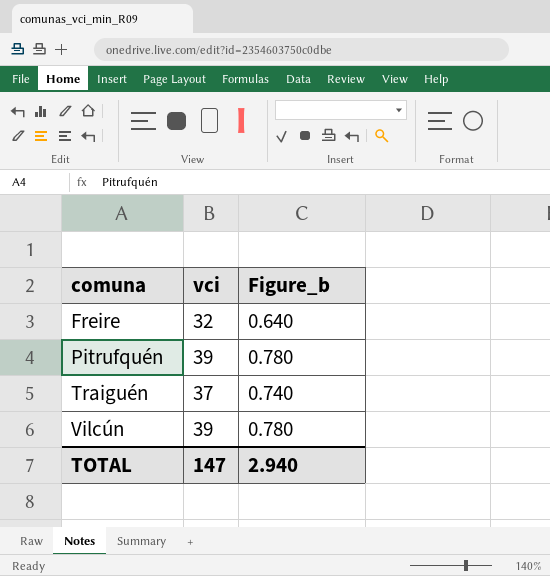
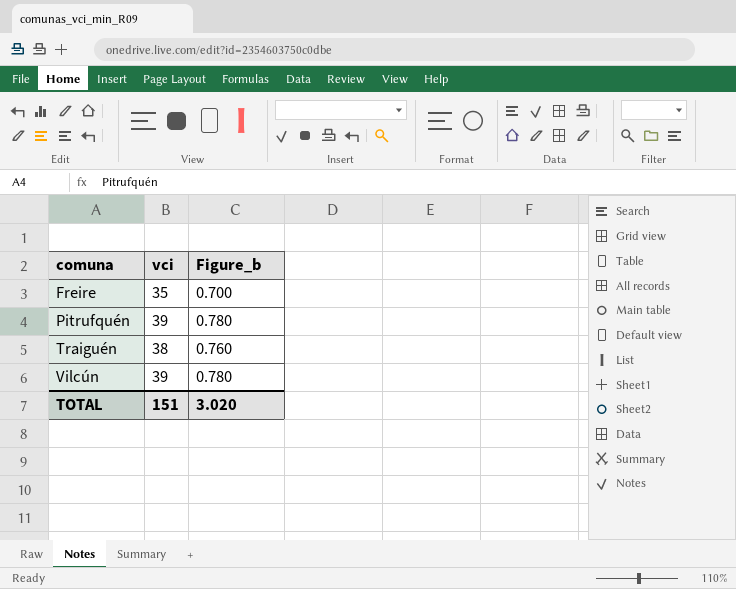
Freire | vci: 32 -> 35
Freire | Figure_b: 0.640 -> 0.700
Traiguén | vci: 37 -> 38
Traiguén | Figure_b: 0.740 -> 0.760
TOTAL | vci: 147 -> 151
TOTAL | Figure_b: 2.940 -> 3.020

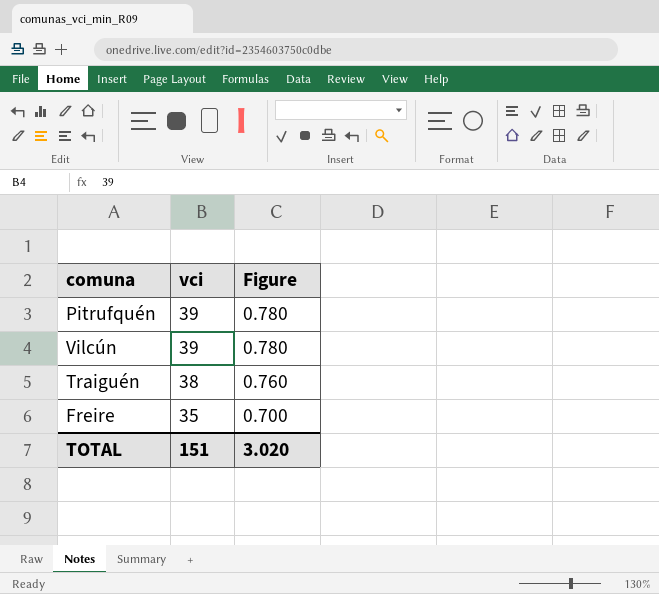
row order: comuna ascending -> vci descending
column name: Figure_b -> Figure

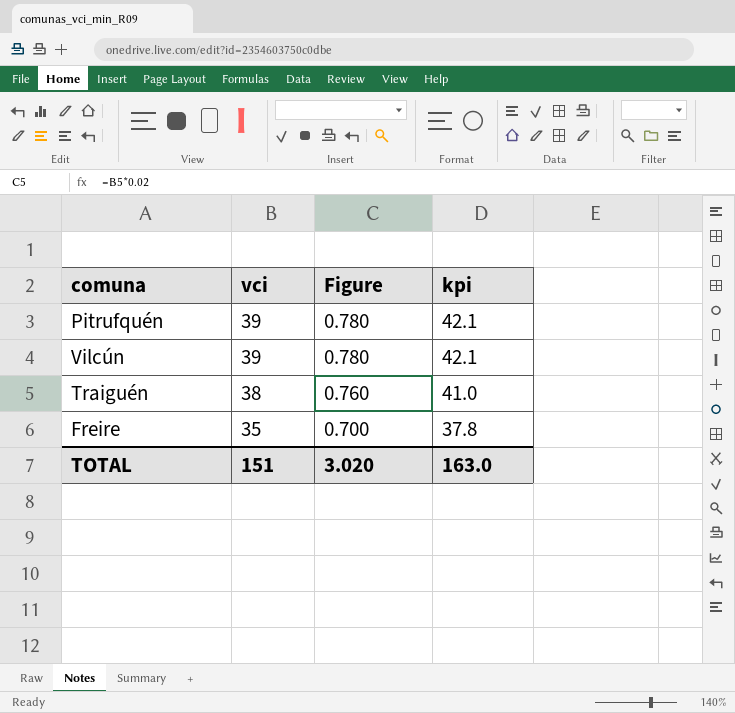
column kpi | formula: none -> [vci] * 1.08

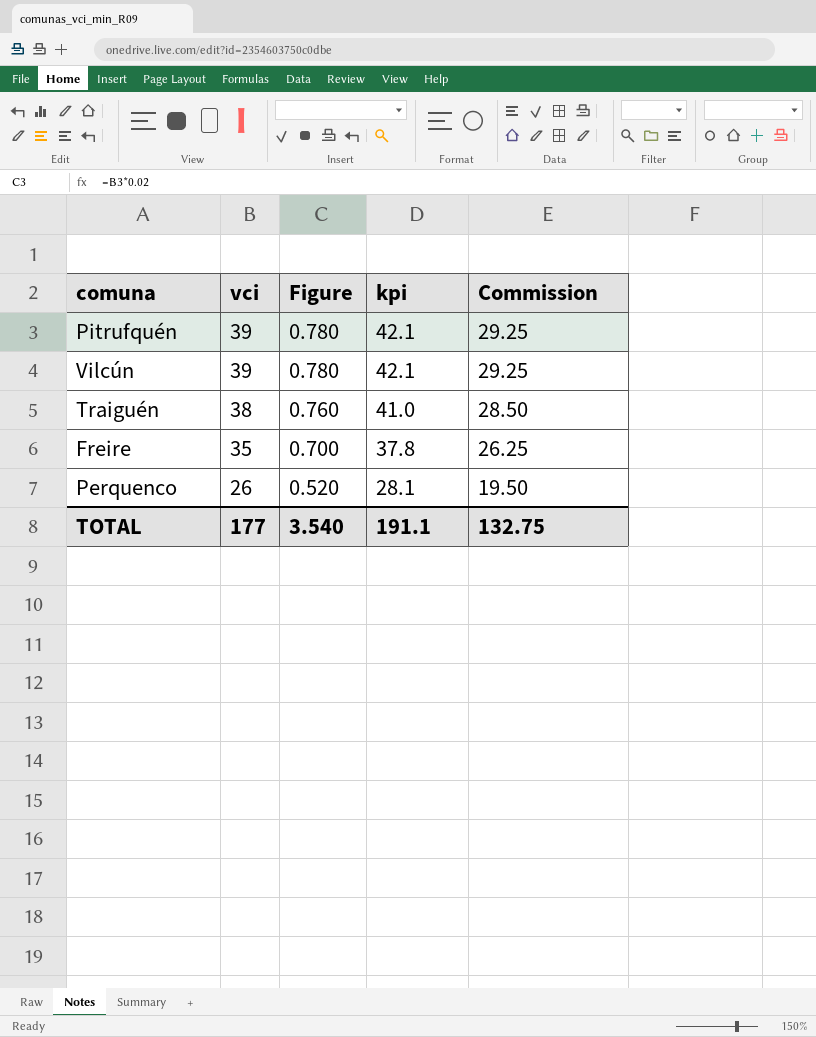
column Commission | formula: none -> [vci] * 0.75
row Perquenco: none -> 26 | 0.520 | 28.1 | 19.50
TOTAL | vci: 151 -> 177
TOTAL | Figure: 3.020 -> 3.540
TOTAL | kpi: 163.0 -> 191.1

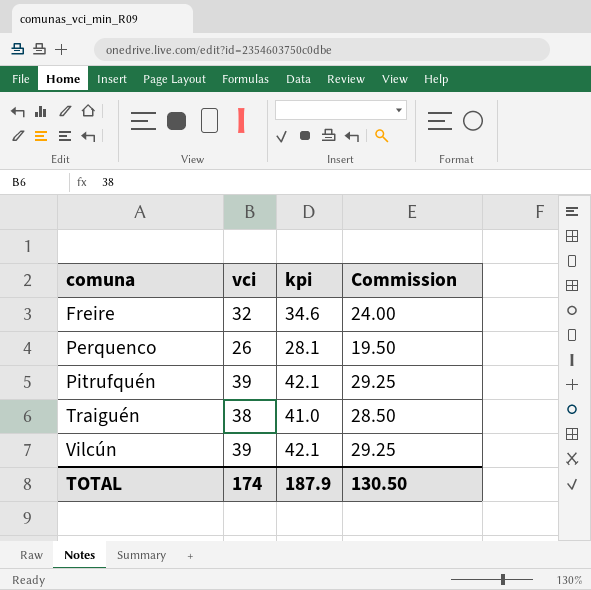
row order: vci descending -> comuna ascending
column Figure | formula: [vci] * 0.02 -> none
Freire | vci: 35 -> 32
Freire | kpi: 37.8 -> 34.6
Freire | Commission: 26.25 -> 24.00
TOTAL | vci: 177 -> 174
TOTAL | kpi: 191.1 -> 187.9
TOTAL | Commission: 132.75 -> 130.50

